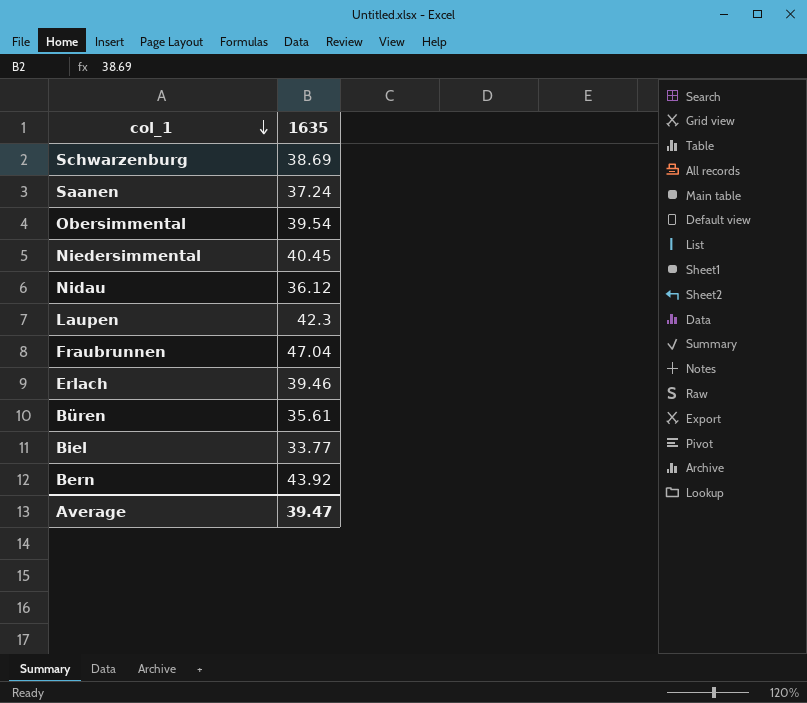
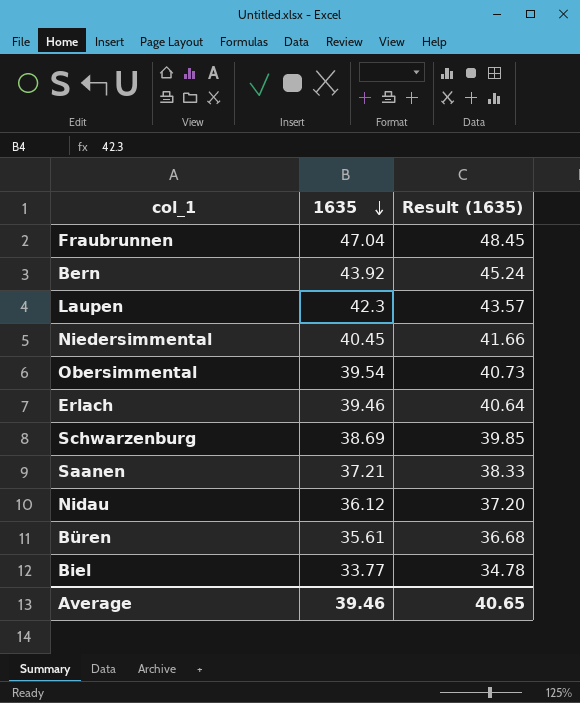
row order: col_1 descending -> 1635 descending
column Result (1635) | formula: none -> [1635] * 1.03
Saanen | 1635: 37.24 -> 37.21
Average | 1635: 39.47 -> 39.46

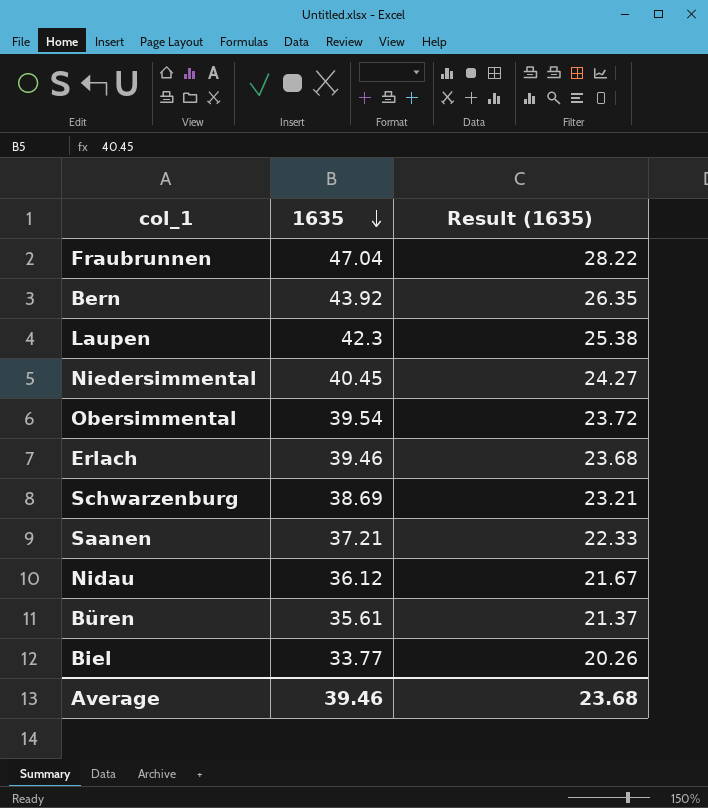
column Result (1635) | formula: [1635] * 1.03 -> [1635] * 0.6
Average | Result (1635): 40.65 -> 23.68

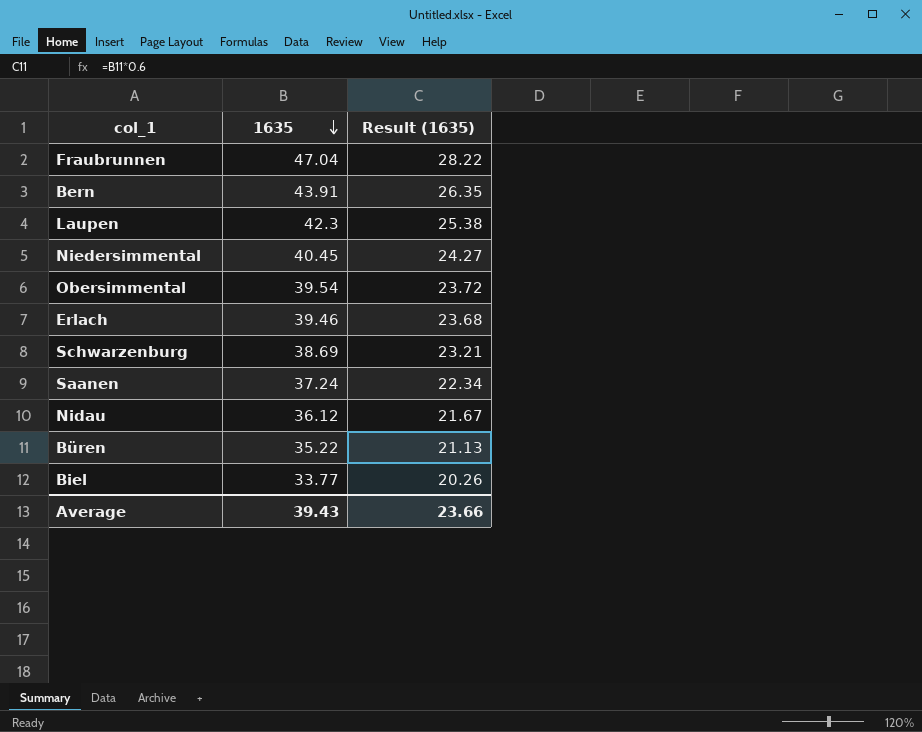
Bern | 1635: 43.92 -> 43.91
Saanen | 1635: 37.21 -> 37.24
Saanen | Result (1635): 22.33 -> 22.34
Büren | 1635: 35.61 -> 35.22
Büren | Result (1635): 21.37 -> 21.13
Average | 1635: 39.46 -> 39.43
Average | Result (1635): 23.68 -> 23.66

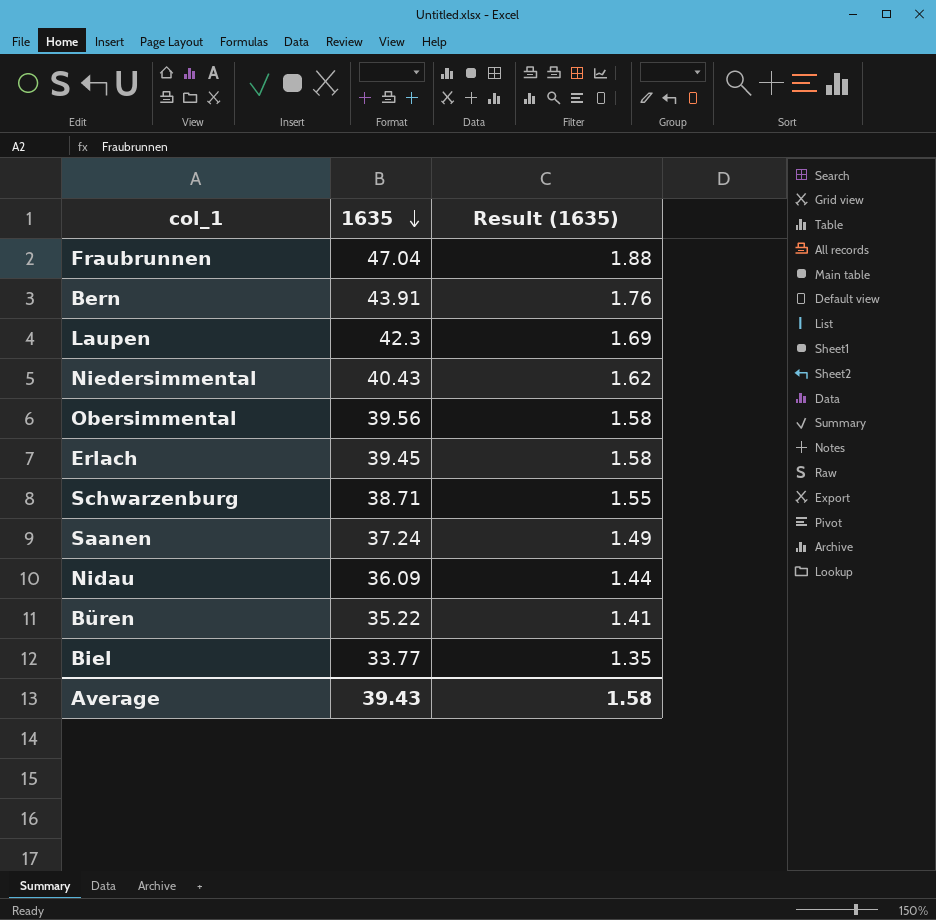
column Result (1635) | formula: [1635] * 0.6 -> [1635] * 0.04
Niedersimmental | 1635: 40.45 -> 40.43
Obersimmental | 1635: 39.54 -> 39.56
Erlach | 1635: 39.46 -> 39.45
Schwarzenburg | 1635: 38.69 -> 38.71
Nidau | 1635: 36.12 -> 36.09
Average | Result (1635): 23.66 -> 1.58

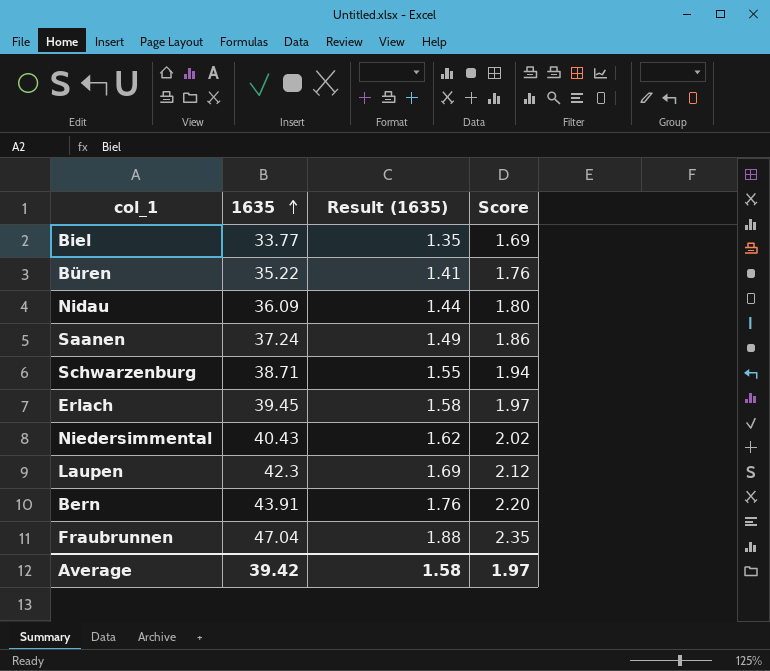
row order: 1635 descending -> 1635 ascending
column Score | formula: none -> [1635] * 0.05
row Obersimmental: 39.56 | 1.58 -> none
Average | 1635: 39.43 -> 39.42

